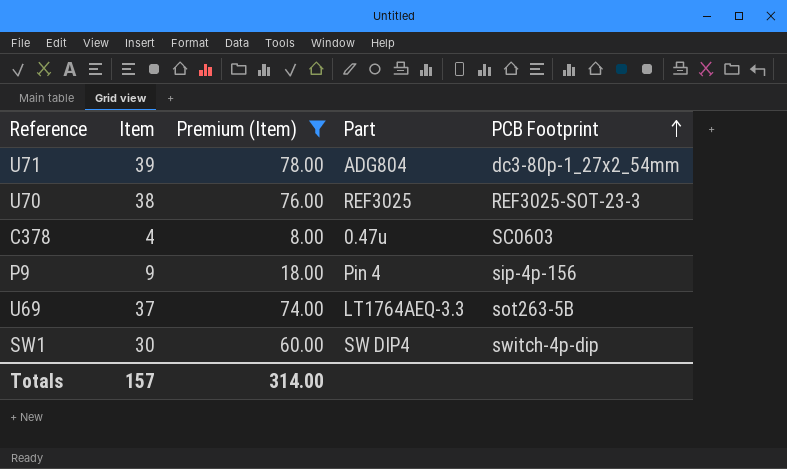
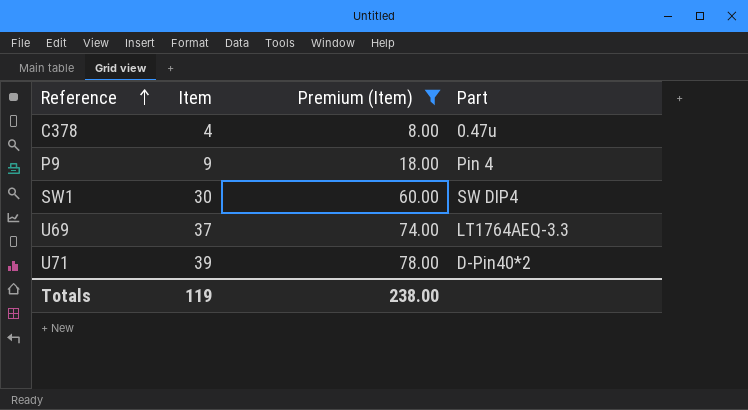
row order: PCB Footprint ascending -> Reference ascending
column PCB Footprint | position: 5 -> none
row U70: 38 | 76.00 | REF3025 | REF3025-SOT-23-3 -> none
U71 | Part: ADG804 -> D-Pin40*2
Totals | Item: 157 -> 119
Totals | Premium (Item): 314.00 -> 238.00

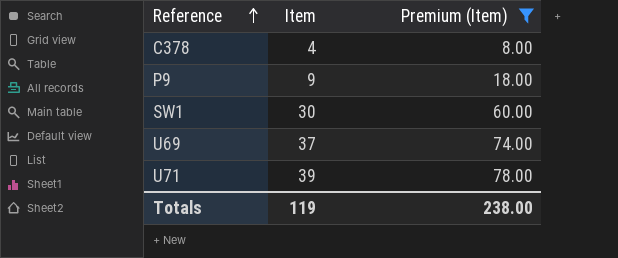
column Part | position: 4 -> none

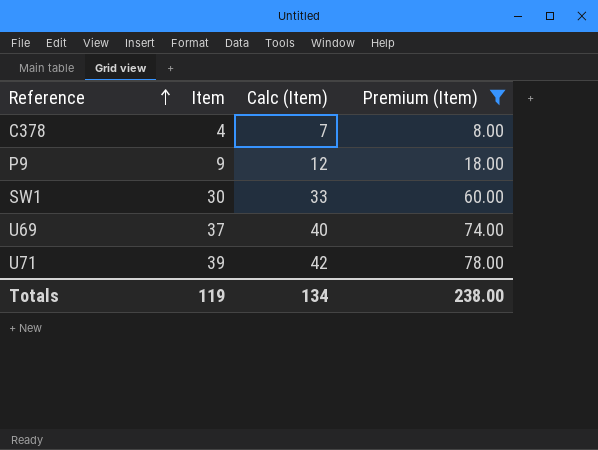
column Calc (Item) | formula: none -> [Item] + 3

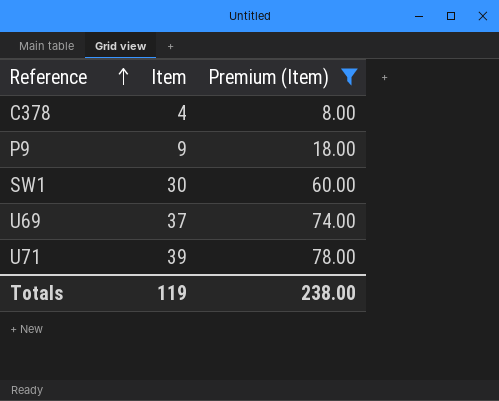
column Calc (Item) | formula: [Item] + 3 -> none

